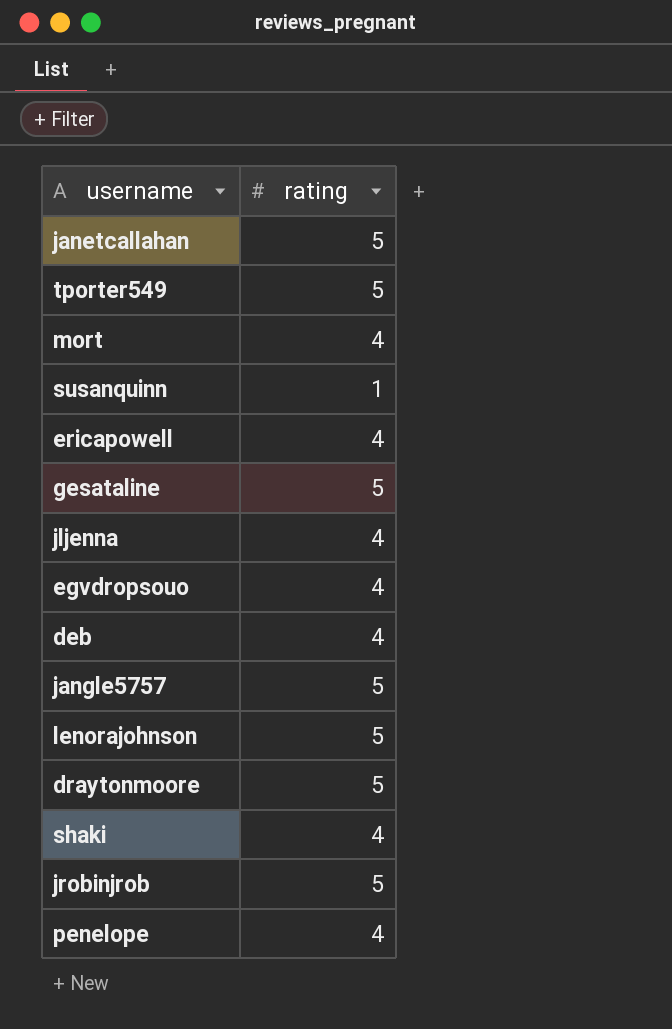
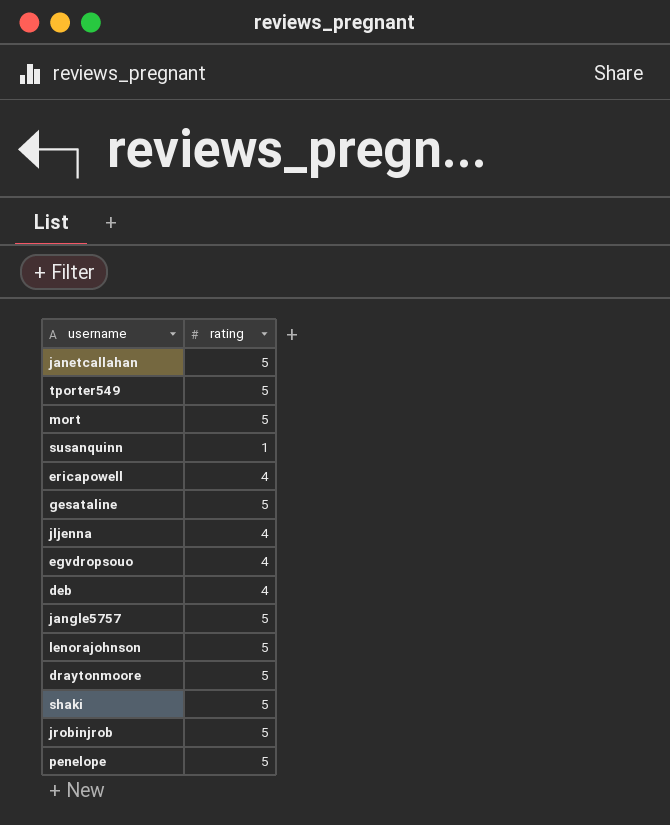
mort | rating: 4 -> 5
shaki | rating: 4 -> 5
penelope | rating: 4 -> 5

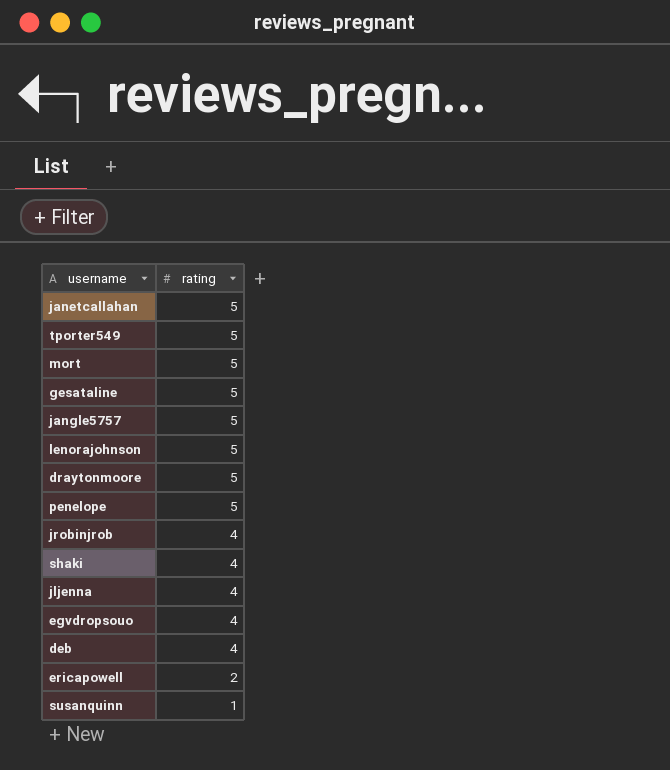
row order: none -> rating descending
jrobinjrob | rating: 5 -> 4
shaki | rating: 5 -> 4
ericapowell | rating: 4 -> 2

